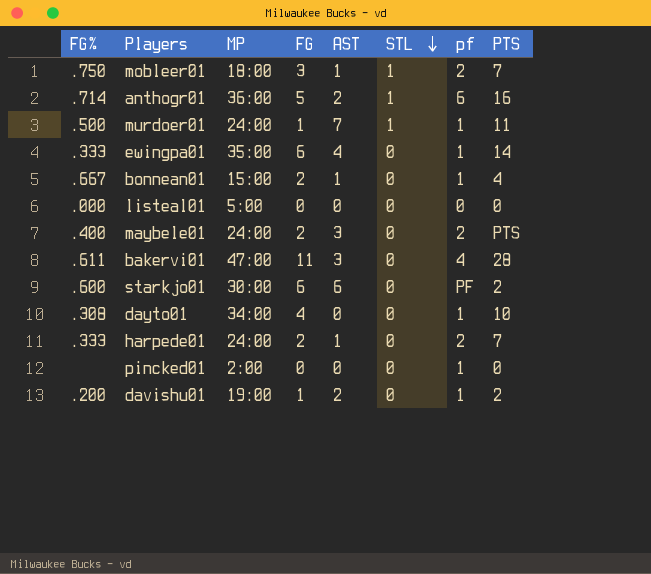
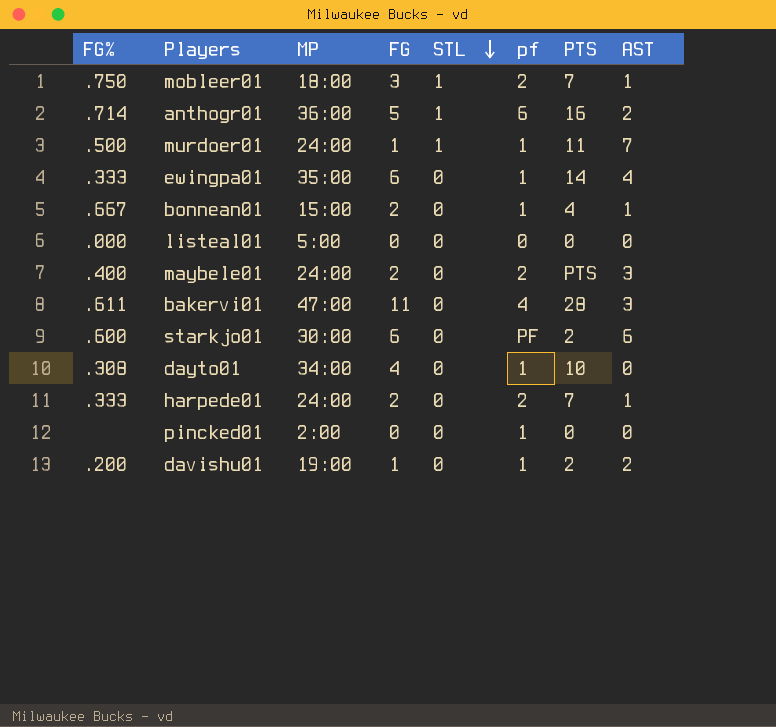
column AST | position: 5 -> 8

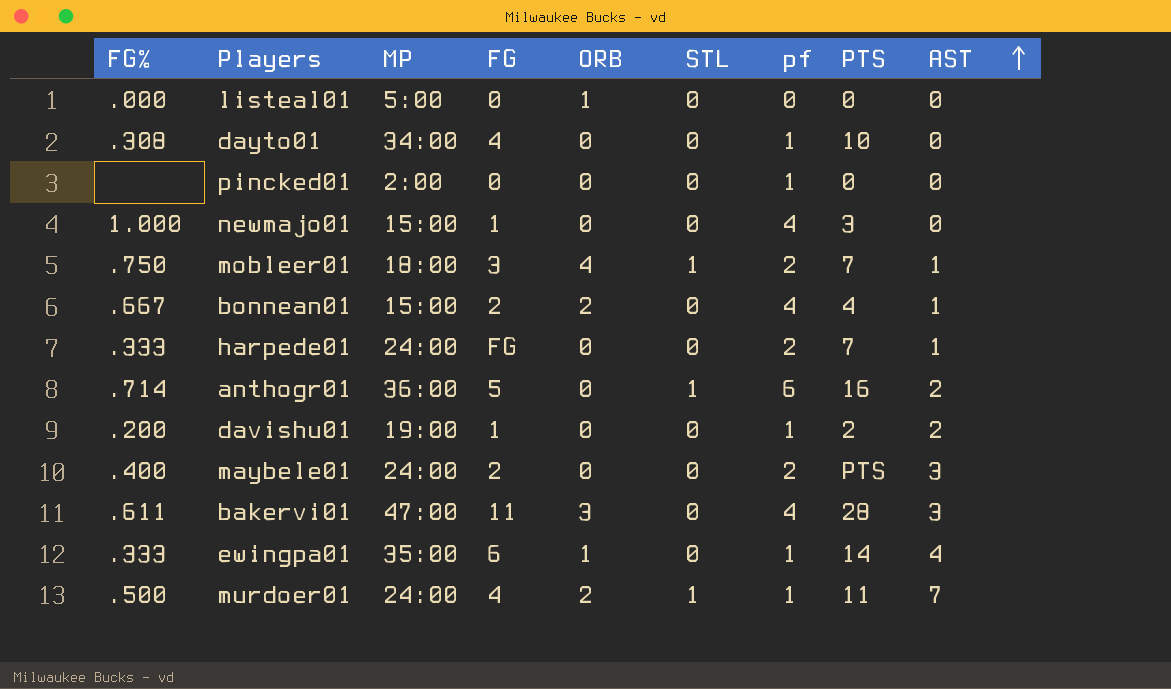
row order: STL descending -> AST ascending
column ORB | position: none -> 5
row starkjo01: .600 | 30:00 | 6 | 0 | PF | 2 | 6 -> none
row newmajo01: none -> 1.000 | 15:00 | 1 | 0 | 0 | 4 | 3 | 0
bonnean01 | pf: 1 -> 4
harpede01 | FG: 2 -> FG
murdoer01 | FG: 1 -> 4

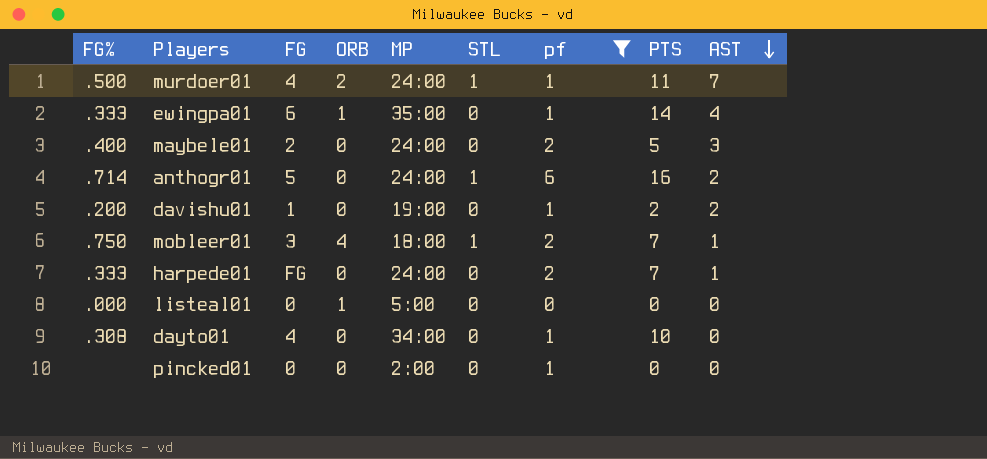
filter: none -> pf != 4
row order: AST ascending -> AST descending
column MP | position: 3 -> 5
maybele01 | PTS: PTS -> 5
anthogr01 | MP: 36:00 -> 24:00

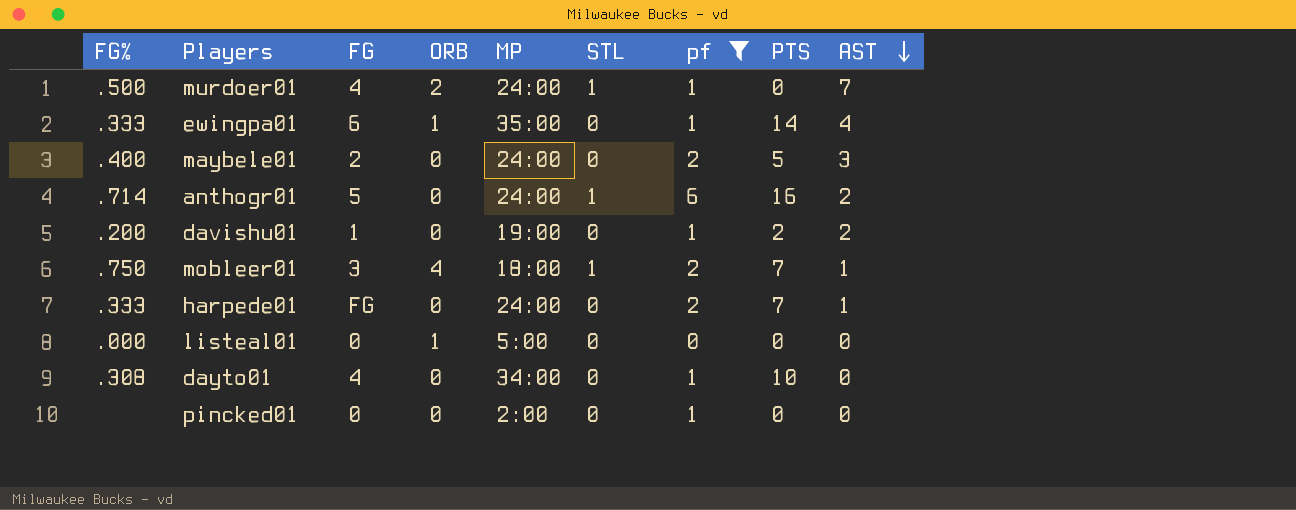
murdoer01 | PTS: 11 -> 0

